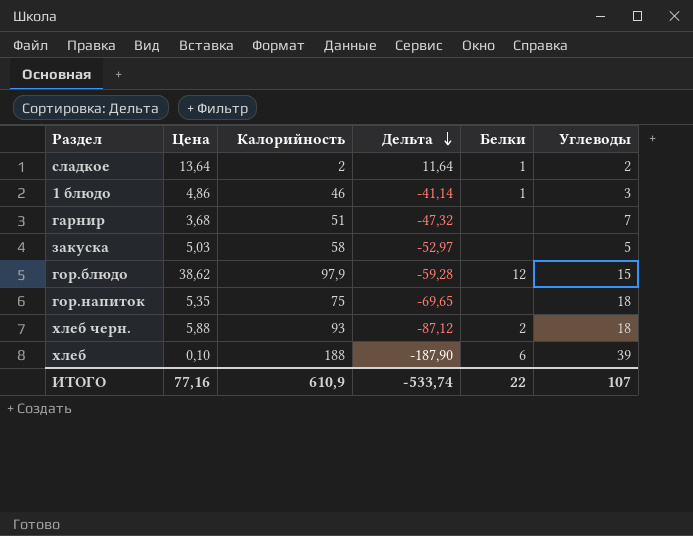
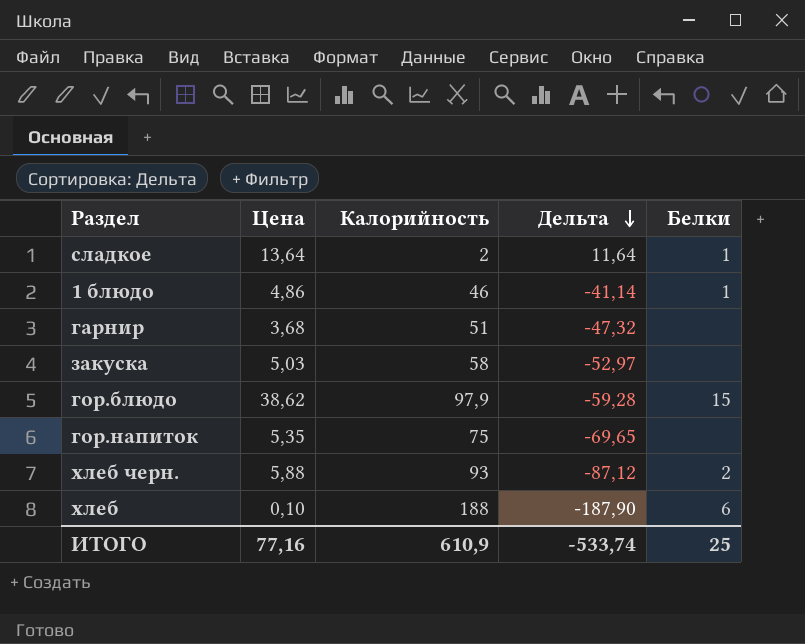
column Углеводы | position: 6 -> none
гор.блюдо | Белки: 12 -> 15
ИТОГО | Белки: 22 -> 25

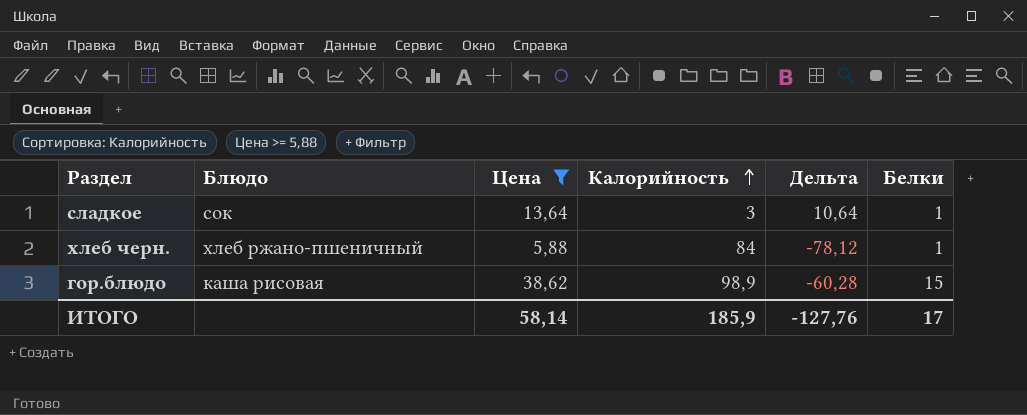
filter: none -> Цена >= 5,88
row order: Дельта descending -> Калорийность ascending
column Блюдо | position: none -> 2
сладкое | Калорийность: 2 -> 3
сладкое | Дельта: 11,64 -> 10,64
хлеб черн. | Калорийность: 93 -> 84
хлеб черн. | Дельта: -87,12 -> -78,12
хлеб черн. | Белки: 2 -> 1
гор.блюдо | Калорийность: 97,9 -> 98,9
гор.блюдо | Дельта: -59,28 -> -60,28
ИТОГО | Цена: 77,16 -> 58,14
ИТОГО | Калорийность: 610,9 -> 185,9
ИТОГО | Дельта: -533,74 -> -127,76
ИТОГО | Белки: 25 -> 17

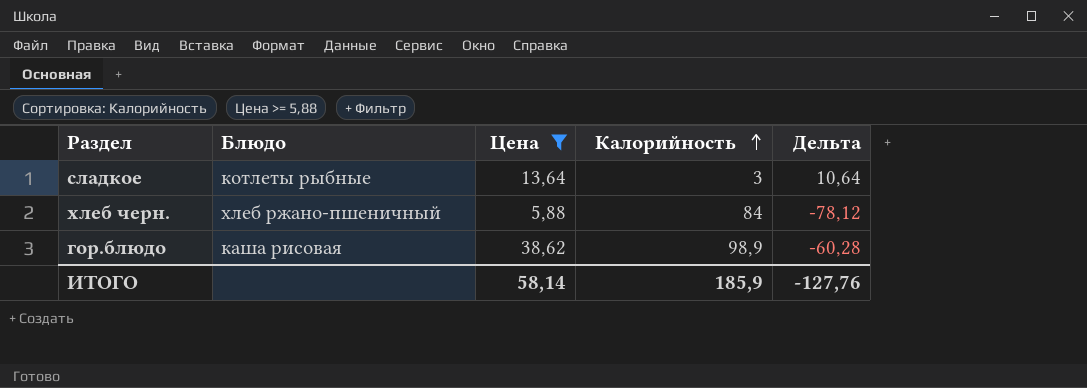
column Белки | position: 6 -> none
сладкое | Блюдо: сок -> котлеты рыбные

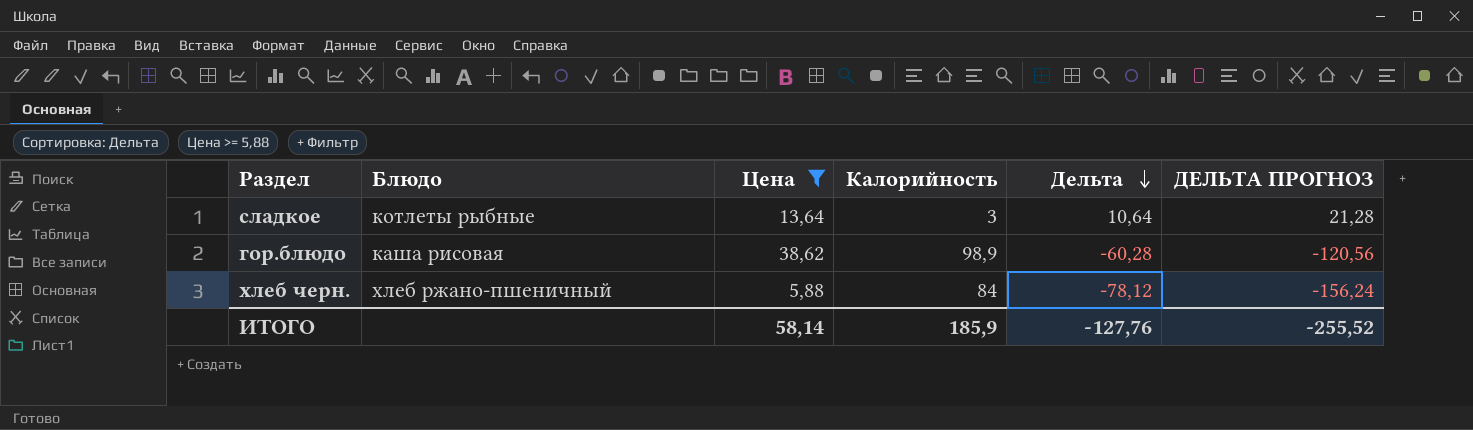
row order: Калорийность ascending -> Дельта descending
column ДЕЛЬТА ПРОГНОЗ | formula: none -> [Дельта] * 2

